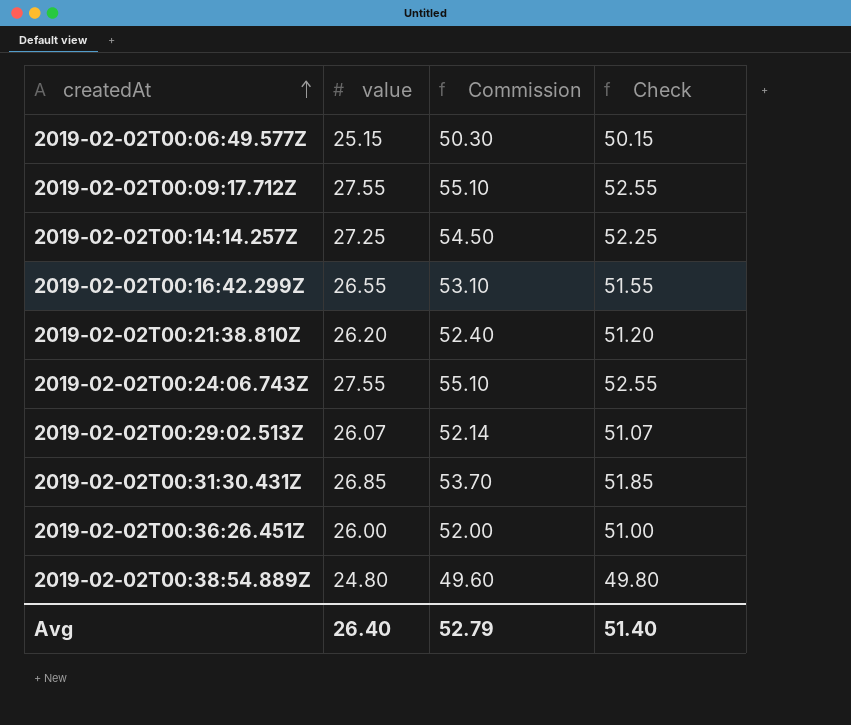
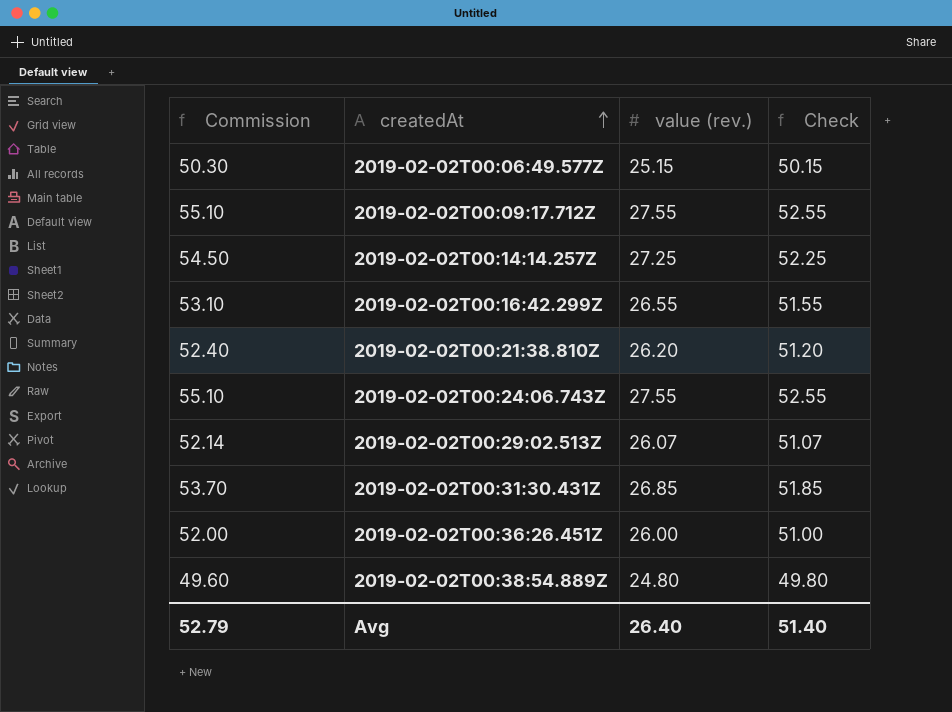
column Commission | position: 3 -> 1
column name: value -> value (rev.)

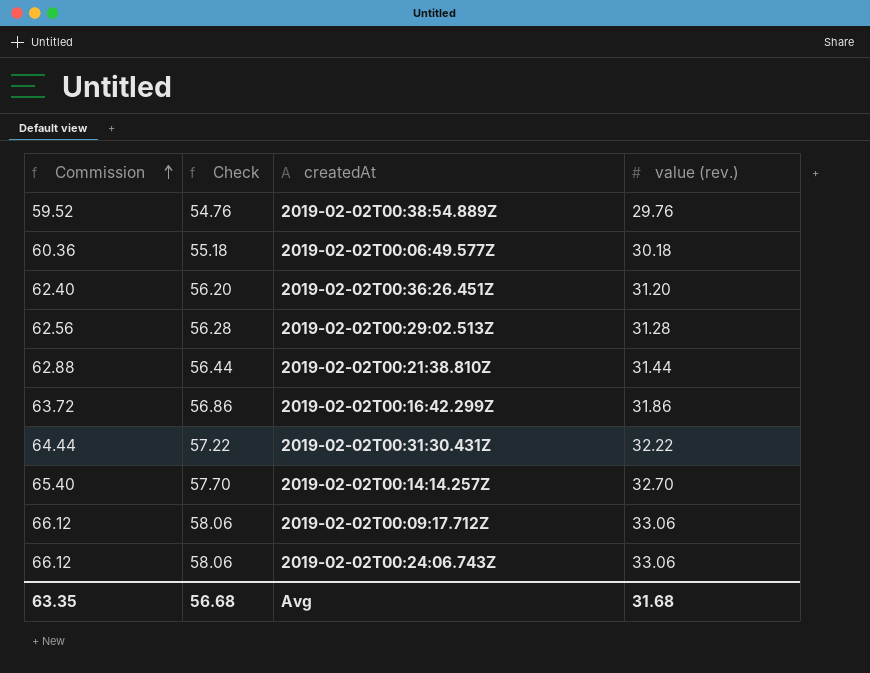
row order: createdAt ascending -> Commission ascending
column Check | position: 4 -> 2
2019-02-02T00:38:54.889Z | Commission: 49.60 -> 59.52
2019-02-02T00:38:54.889Z | Check: 49.80 -> 54.76
2019-02-02T00:38:54.889Z | value (rev.): 24.80 -> 29.76
2019-02-02T00:06:49.577Z | Commission: 50.30 -> 60.36
2019-02-02T00:06:49.577Z | Check: 50.15 -> 55.18
2019-02-02T00:06:49.577Z | value (rev.): 25.15 -> 30.18
2019-02-02T00:36:26.451Z | Commission: 52.00 -> 62.40
2019-02-02T00:36:26.451Z | Check: 51.00 -> 56.20
2019-02-02T00:36:26.451Z | value (rev.): 26.00 -> 31.20
2019-02-02T00:29:02.513Z | Commission: 52.14 -> 62.56
2019-02-02T00:29:02.513Z | Check: 51.07 -> 56.28
2019-02-02T00:29:02.513Z | value (rev.): 26.07 -> 31.28
2019-02-02T00:21:38.810Z | Commission: 52.40 -> 62.88
2019-02-02T00:21:38.810Z | Check: 51.20 -> 56.44
2019-02-02T00:21:38.810Z | value (rev.): 26.20 -> 31.44
2019-02-02T00:16:42.299Z | Commission: 53.10 -> 63.72
2019-02-02T00:16:42.299Z | Check: 51.55 -> 56.86
2019-02-02T00:16:42.299Z | value (rev.): 26.55 -> 31.86
2019-02-02T00:31:30.431Z | Commission: 53.70 -> 64.44
2019-02-02T00:31:30.431Z | Check: 51.85 -> 57.22
2019-02-02T00:31:30.431Z | value (rev.): 26.85 -> 32.22
2019-02-02T00:14:14.257Z | Commission: 54.50 -> 65.40
2019-02-02T00:14:14.257Z | Check: 52.25 -> 57.70
2019-02-02T00:14:14.257Z | value (rev.): 27.25 -> 32.70
2019-02-02T00:09:17.712Z | Commission: 55.10 -> 66.12
2019-02-02T00:09:17.712Z | Check: 52.55 -> 58.06
2019-02-02T00:09:17.712Z | value (rev.): 27.55 -> 33.06
2019-02-02T00:24:06.743Z | Commission: 55.10 -> 66.12
2019-02-02T00:24:06.743Z | Check: 52.55 -> 58.06
2019-02-02T00:24:06.743Z | value (rev.): 27.55 -> 33.06
Avg | Commission: 52.79 -> 63.35
Avg | Check: 51.40 -> 56.68
Avg | value (rev.): 26.40 -> 31.68

